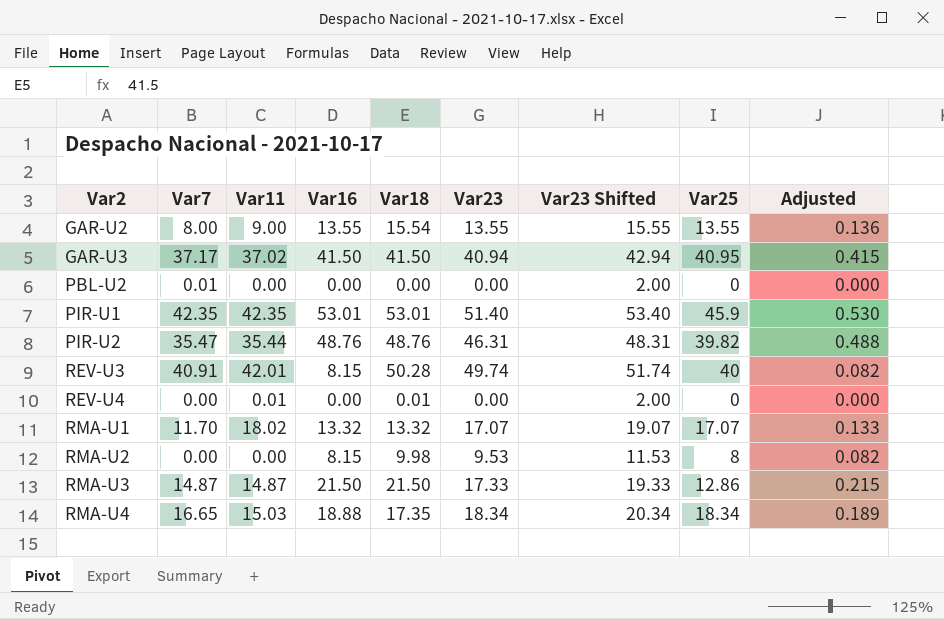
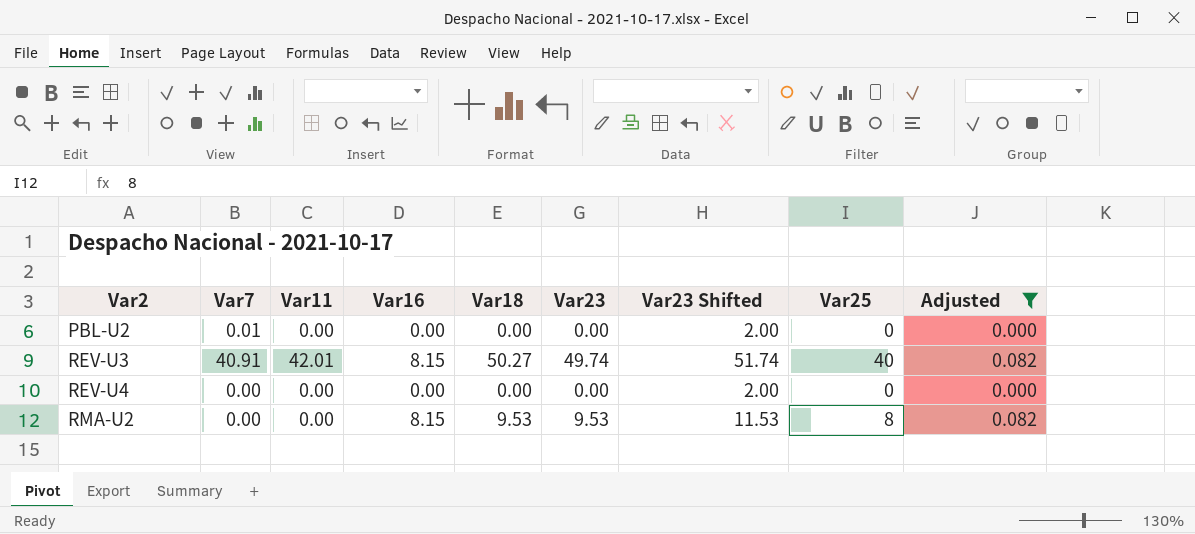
filter: none -> Adjusted <= 0.082
REV-U3 | Var18: 50.28 -> 50.27
REV-U4 | Var11: 0.01 -> 0.00
REV-U4 | Var18: 0.01 -> 0.00
RMA-U2 | Var18: 9.98 -> 9.53

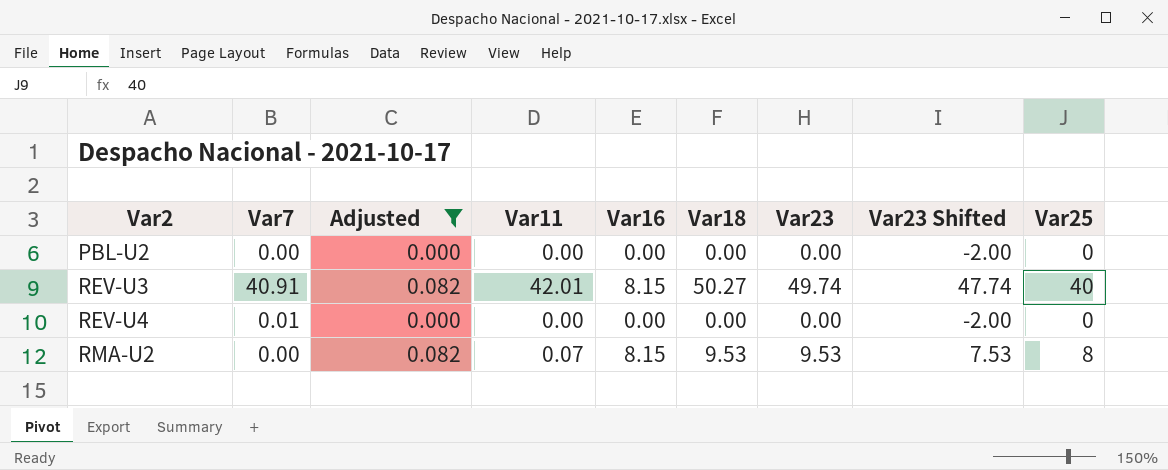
column Adjusted | position: 9 -> 3
column Var23 Shifted | formula: [Var23] + 2 -> [Var23] - 2
PBL-U2 | Var7: 0.01 -> 0.00
REV-U4 | Var7: 0.00 -> 0.01
RMA-U2 | Var11: 0.00 -> 0.07

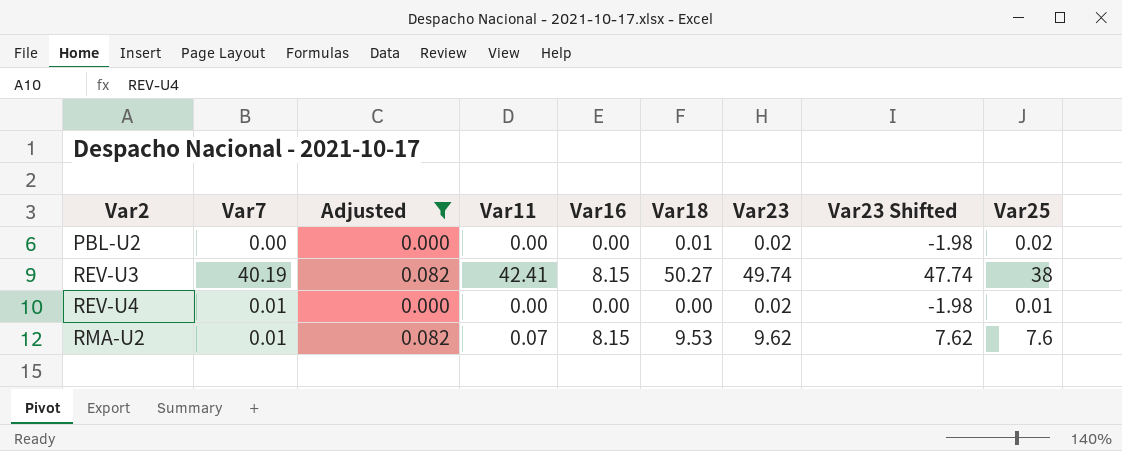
PBL-U2 | Var18: 0.00 -> 0.01
PBL-U2 | Var23: 0.00 -> 0.02
PBL-U2 | Var23 Shifted: -2.00 -> -1.98
PBL-U2 | Var25: 0 -> 0.02
REV-U3 | Var7: 40.91 -> 40.19
REV-U3 | Var11: 42.01 -> 42.41
REV-U3 | Var25: 40 -> 38
REV-U4 | Var23: 0.00 -> 0.02
REV-U4 | Var23 Shifted: -2.00 -> -1.98
REV-U4 | Var25: 0 -> 0.01
RMA-U2 | Var7: 0.00 -> 0.01
RMA-U2 | Var23: 9.53 -> 9.62
RMA-U2 | Var23 Shifted: 7.53 -> 7.62
RMA-U2 | Var25: 8 -> 7.6

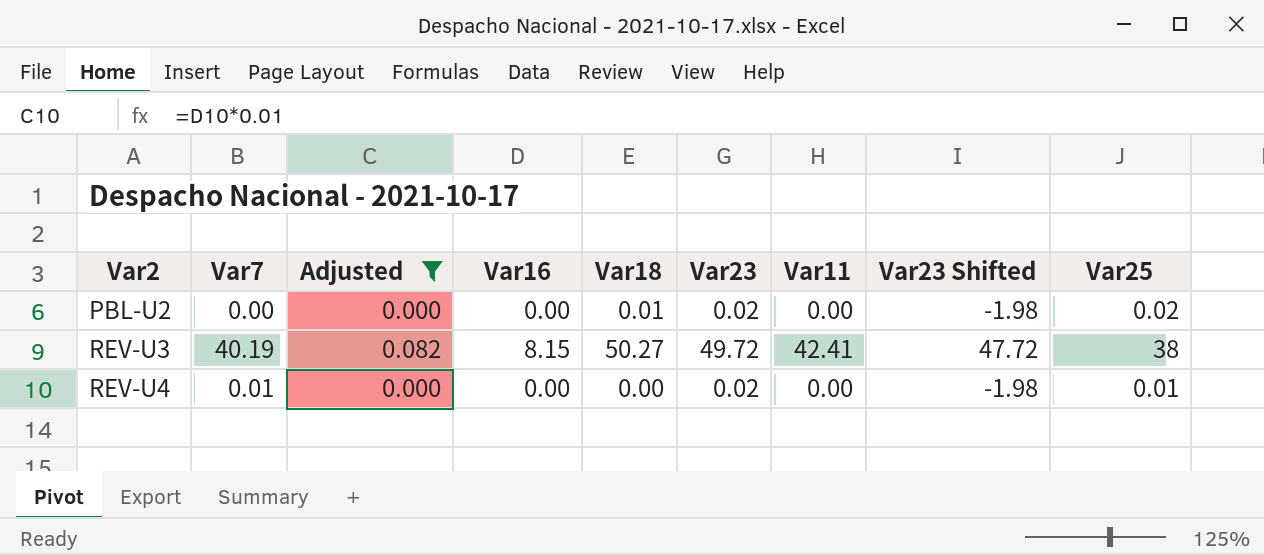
column Var11 | position: 4 -> 7
row RMA-U2: 0.01 | 0.082 | 0.07 | 8.15 | 9.53 | 9.62 | 7.62 | 7.6 -> none
REV-U3 | Var23: 49.74 -> 49.72
REV-U3 | Var23 Shifted: 47.74 -> 47.72

